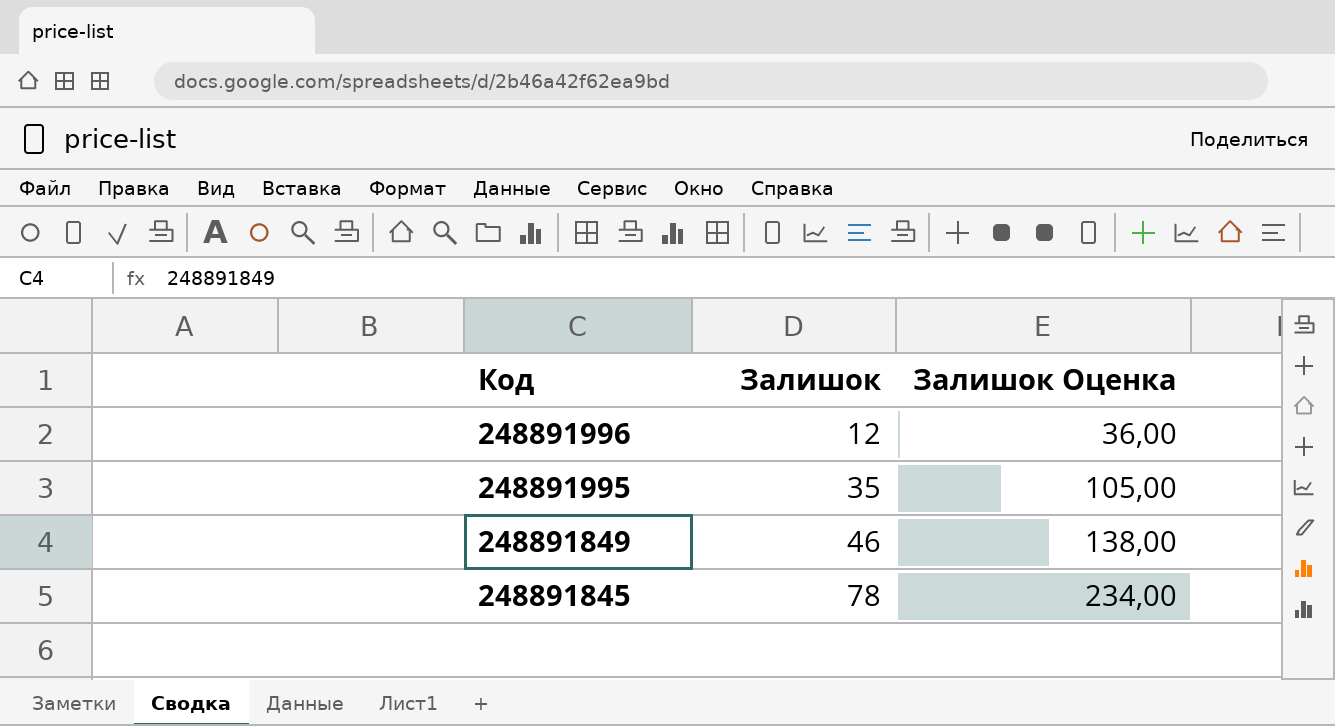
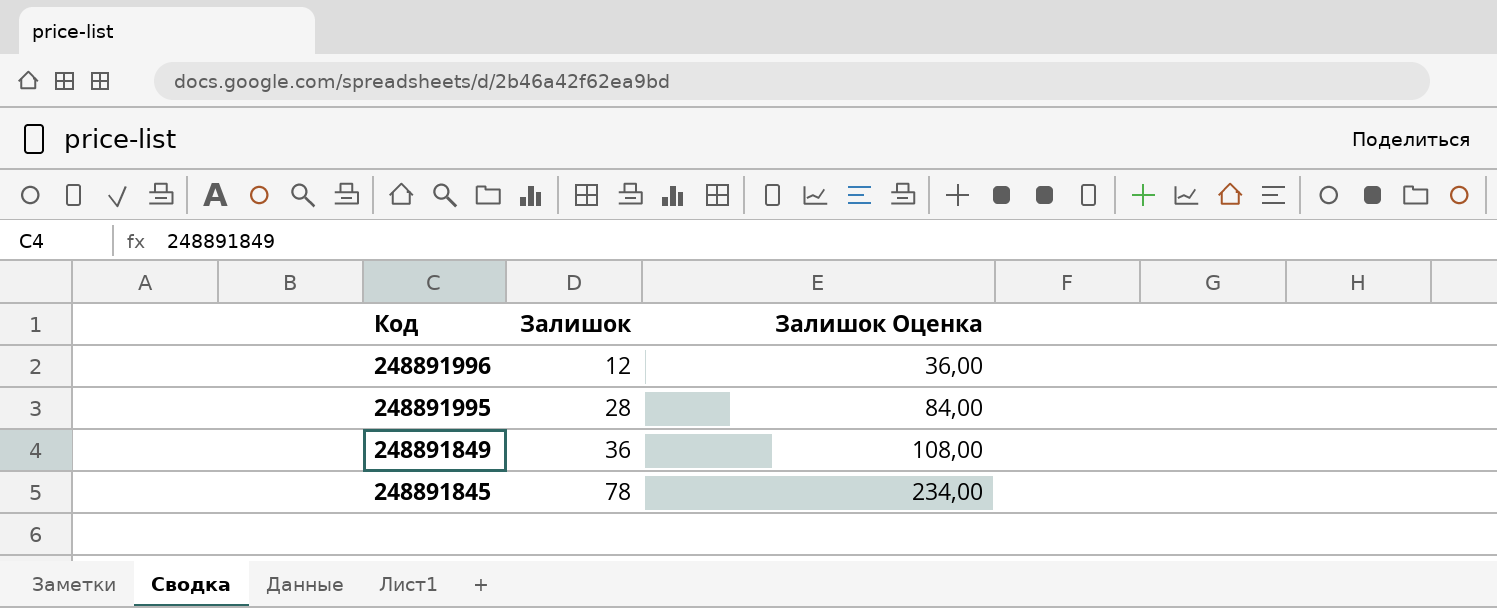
248891995 | Залишок: 35 -> 28
248891995 | Залишок Оценка: 105,00 -> 84,00
248891849 | Залишок: 46 -> 36
248891849 | Залишок Оценка: 138,00 -> 108,00

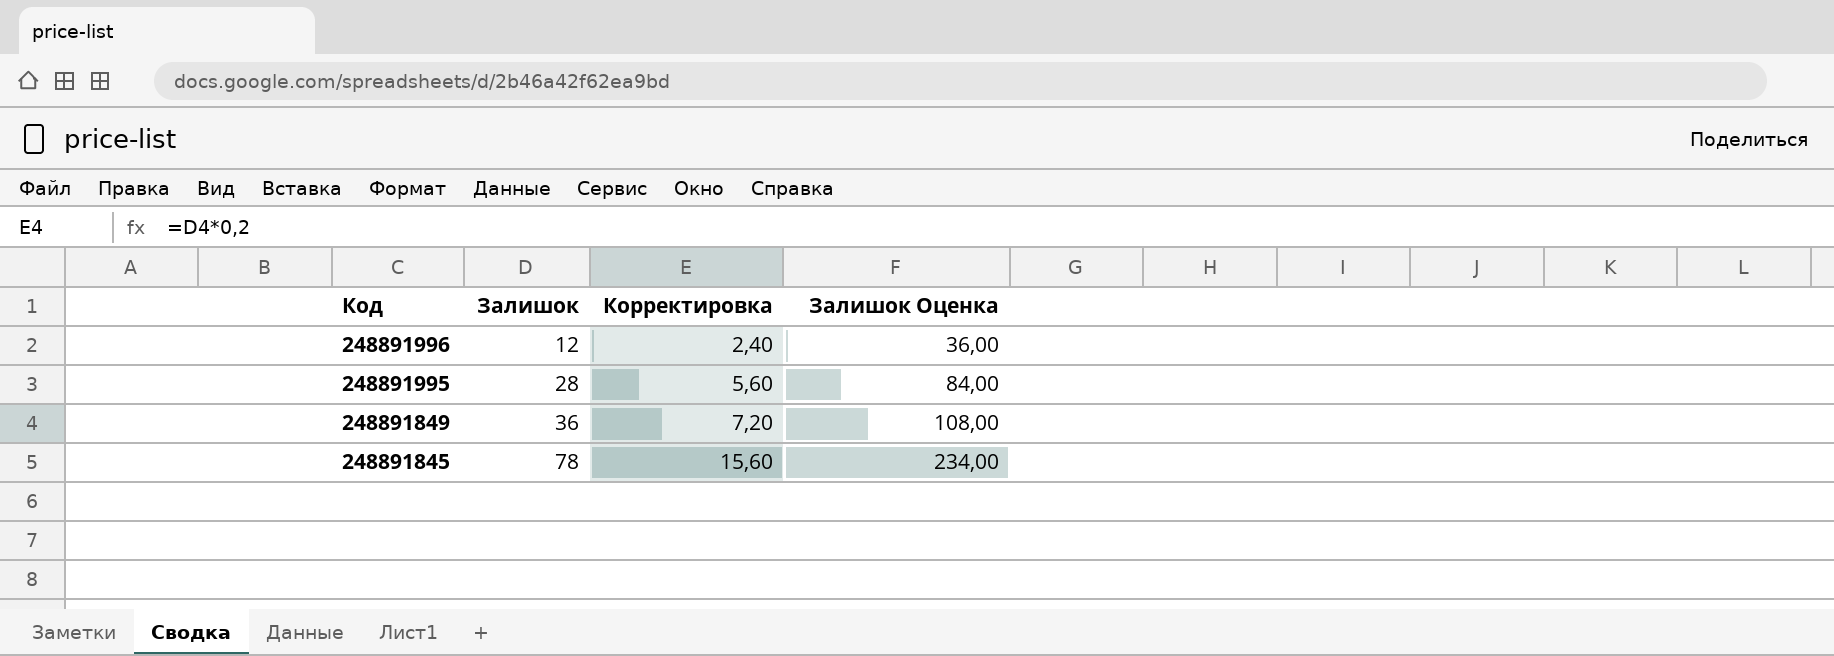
column Корректировка | formula: none -> [Залишок] * 0,2

